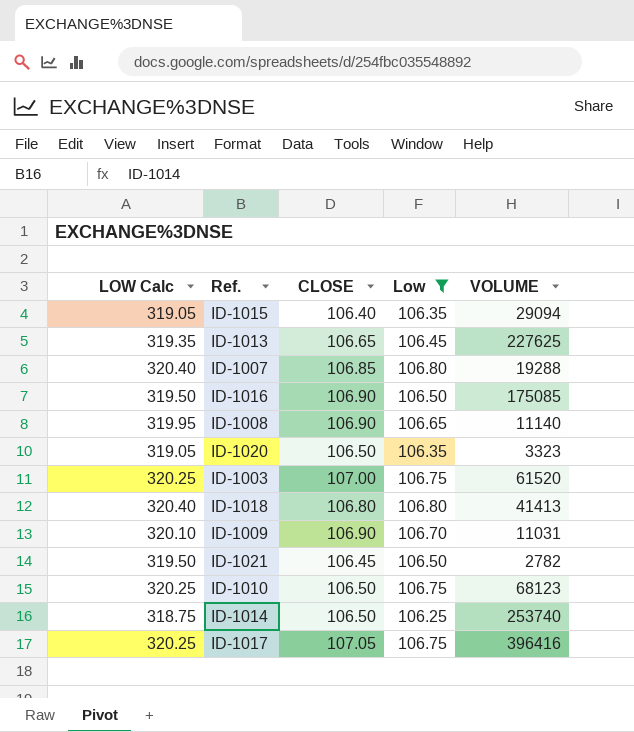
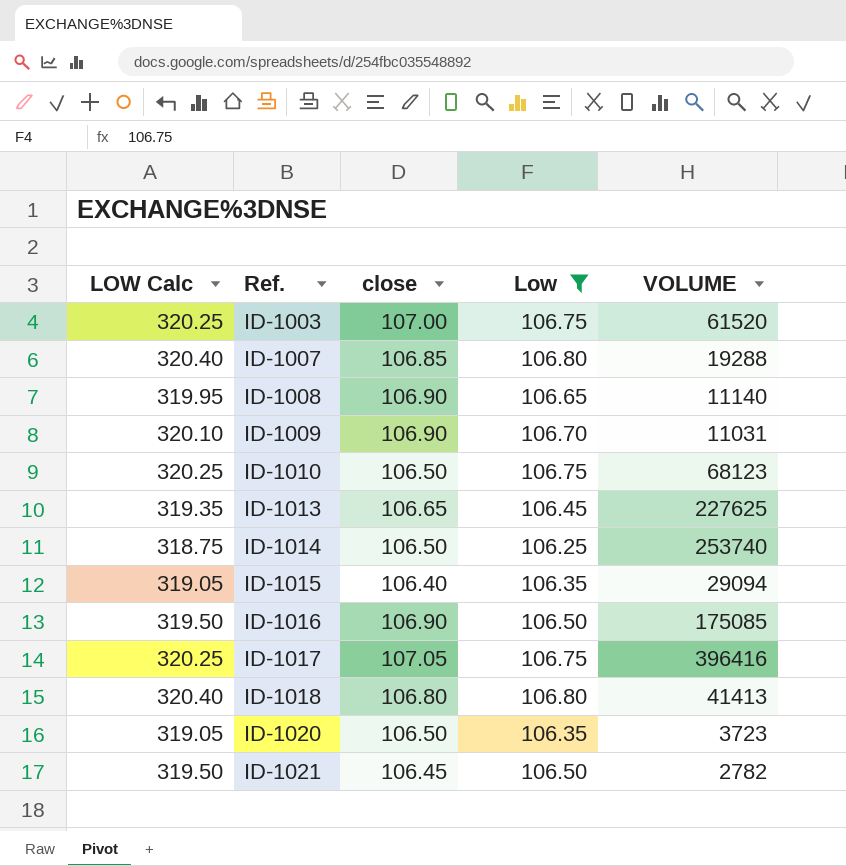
row order: none -> Ref. ascending
column name: CLOSE -> close
ID-1020 | VOLUME: 3323 -> 3723

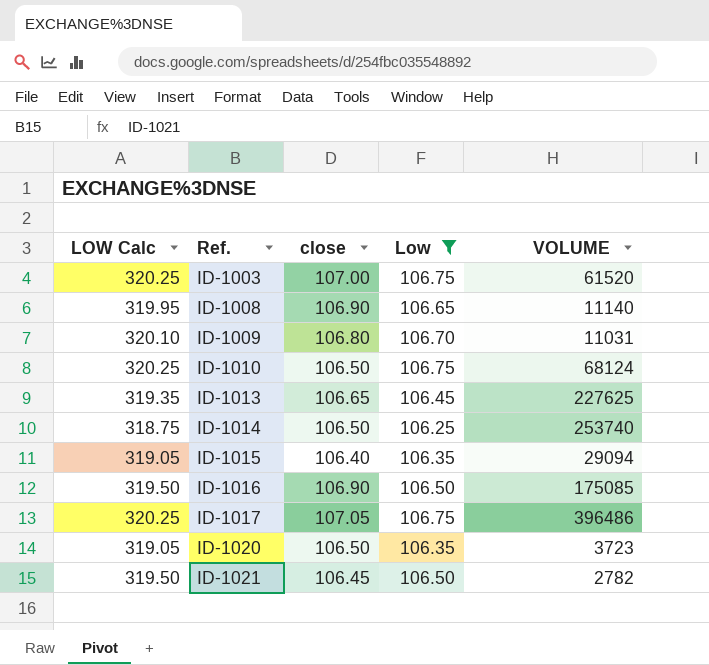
row ID-1007: 320.40 | 106.85 | 106.80 | 19288 -> none
row ID-1018: 320.40 | 106.80 | 106.80 | 41413 -> none
ID-1009 | close: 106.90 -> 106.80
ID-1010 | VOLUME: 68123 -> 68124
ID-1017 | VOLUME: 396416 -> 396486

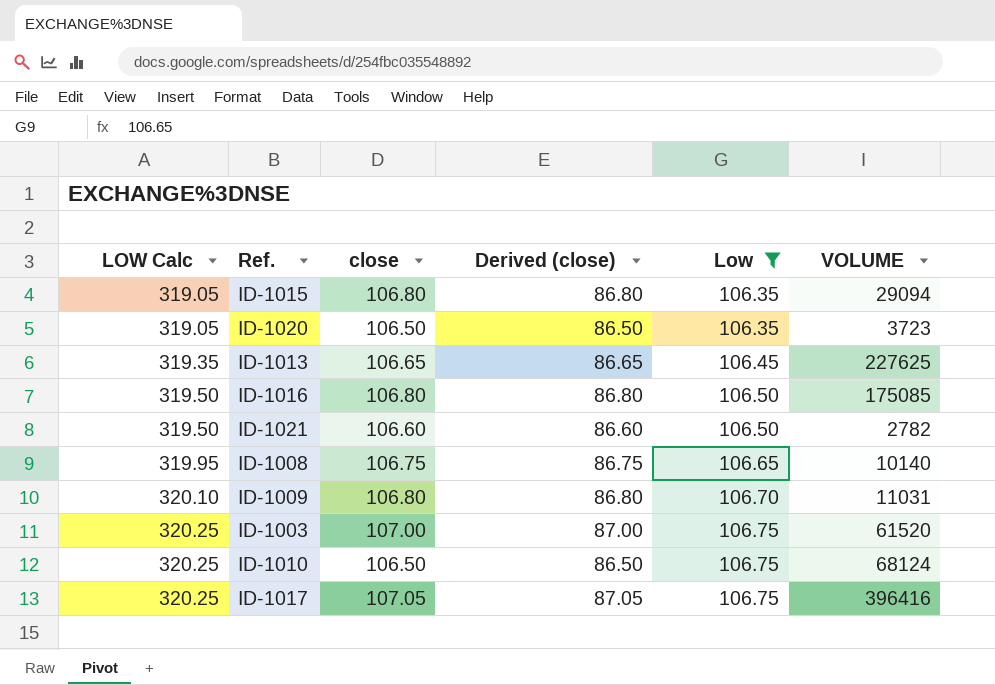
row order: Ref. ascending -> LOW Calc ascending
column Derived (close) | formula: none -> [close] - 20
row ID-1014: 318.75 | 106.50 | 106.25 | 253740 -> none
ID-1015 | close: 106.40 -> 106.80
ID-1016 | close: 106.90 -> 106.80
ID-1021 | close: 106.45 -> 106.60
ID-1008 | close: 106.90 -> 106.75
ID-1008 | VOLUME: 11140 -> 10140
ID-1017 | VOLUME: 396486 -> 396416

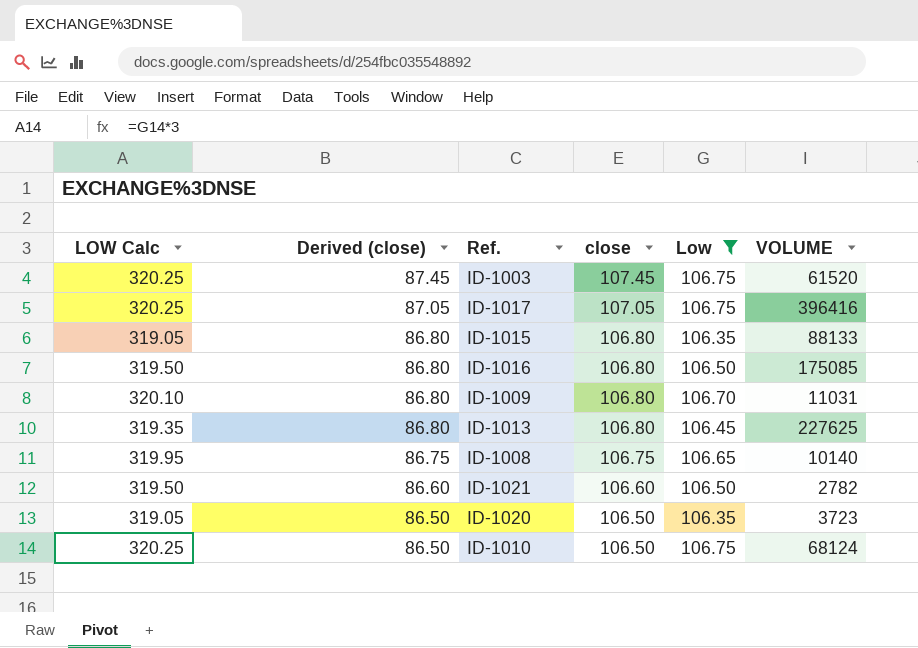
row order: LOW Calc ascending -> Derived (close) descending
column Derived (close) | position: 4 -> 2
ID-1003 | Derived (close): 87.00 -> 87.45
ID-1003 | close: 107.00 -> 107.45
ID-1015 | VOLUME: 29094 -> 88133
ID-1013 | Derived (close): 86.65 -> 86.80
ID-1013 | close: 106.65 -> 106.80

